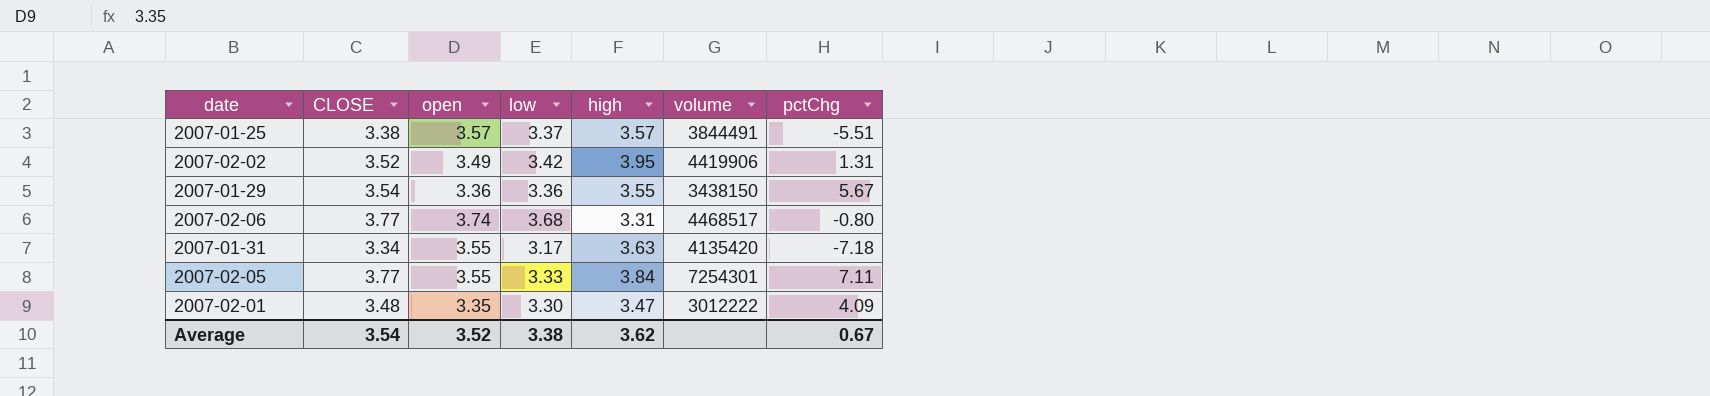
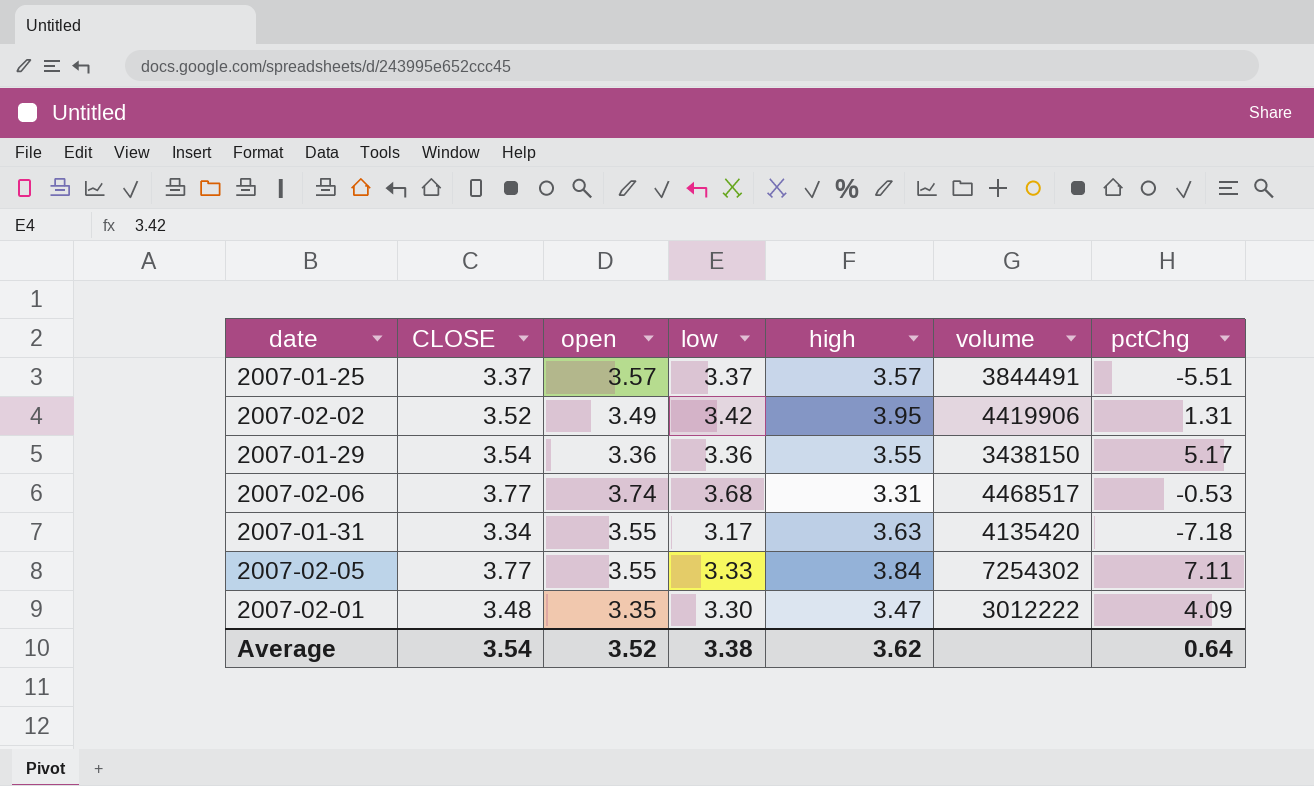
2007-01-25 | CLOSE: 3.38 -> 3.37
2007-01-29 | pctChg: 5.67 -> 5.17
2007-02-06 | pctChg: -0.80 -> -0.53
2007-02-05 | volume: 7254301 -> 7254302
Average | pctChg: 0.67 -> 0.64

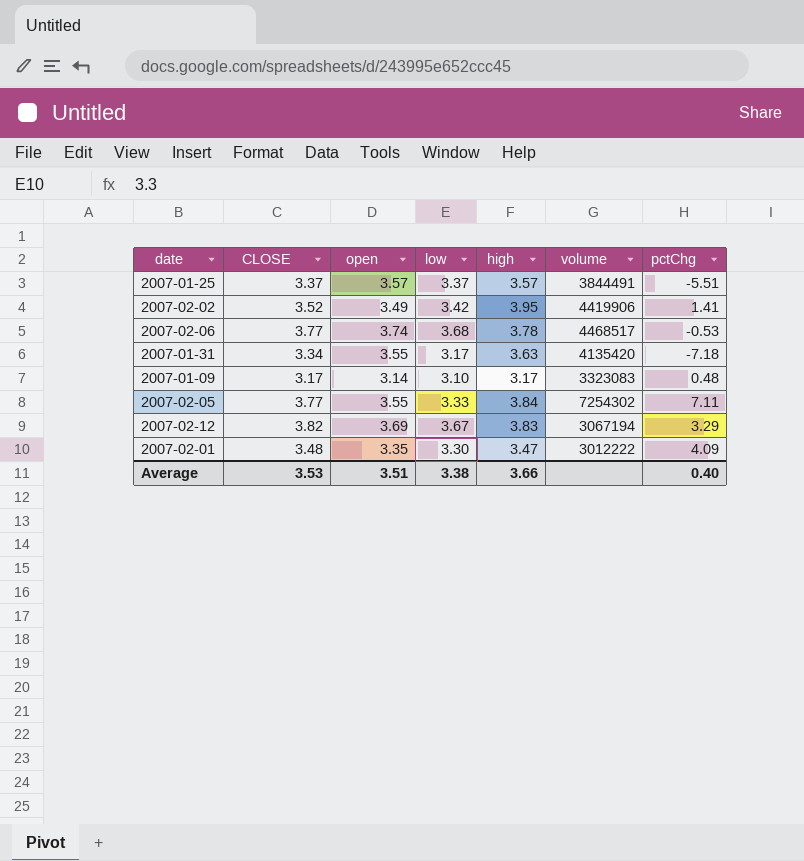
row 2007-01-29: 3.54 | 3.36 | 3.36 | 3.55 | 3438150 | 5.17 -> none
2007-02-02 | pctChg: 1.31 -> 1.41
2007-02-06 | high: 3.31 -> 3.78
row 2007-01-09: none -> 3.17 | 3.14 | 3.10 | 3.17 | 3323083 | 0.48
row 2007-02-12: none -> 3.82 | 3.69 | 3.67 | 3.83 | 3067194 | 3.29
Average | CLOSE: 3.54 -> 3.53
Average | open: 3.52 -> 3.51
Average | high: 3.62 -> 3.66
Average | pctChg: 0.64 -> 0.40

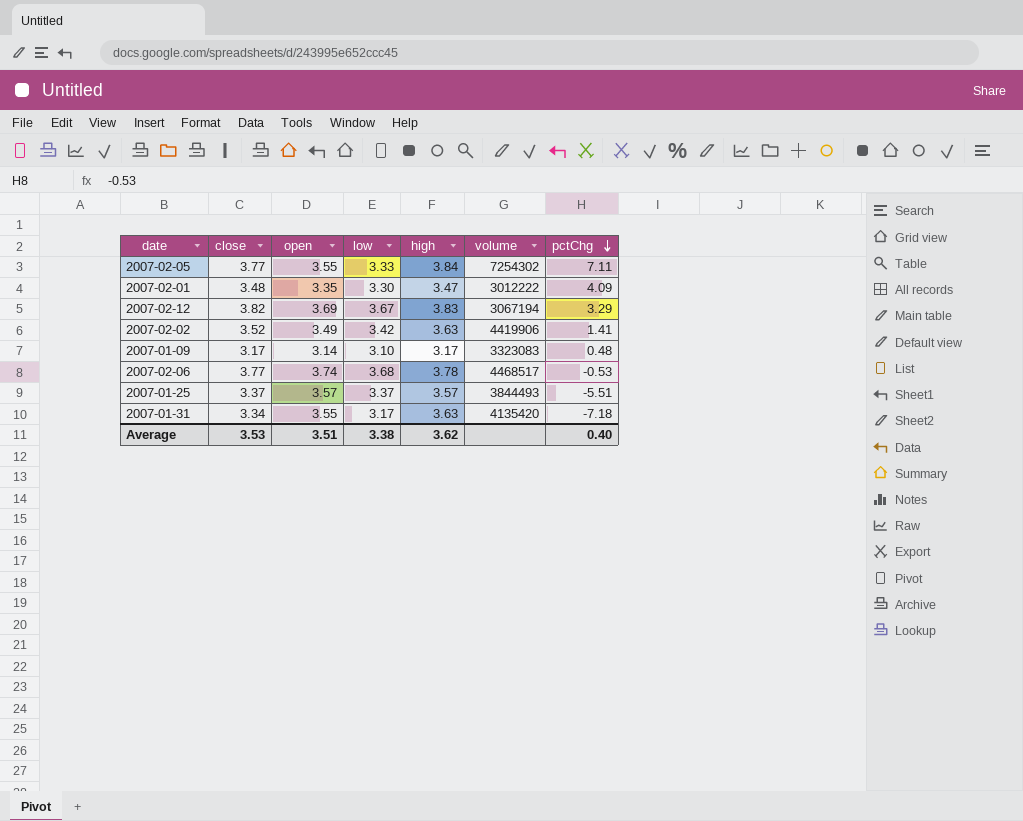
row order: none -> pctChg descending
column name: CLOSE -> close
2007-02-02 | high: 3.95 -> 3.63
2007-01-25 | volume: 3844491 -> 3844493
Average | high: 3.66 -> 3.62

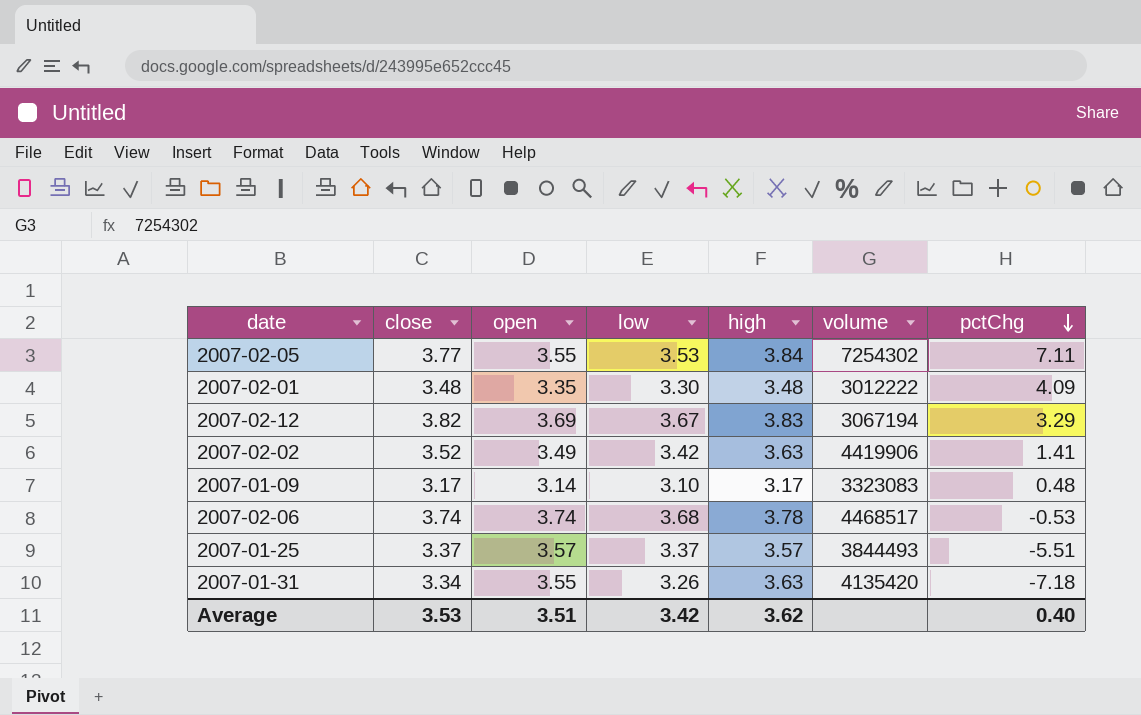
2007-02-05 | low: 3.33 -> 3.53
2007-02-01 | high: 3.47 -> 3.48
2007-02-06 | close: 3.77 -> 3.74
2007-01-31 | low: 3.17 -> 3.26
Average | low: 3.38 -> 3.42

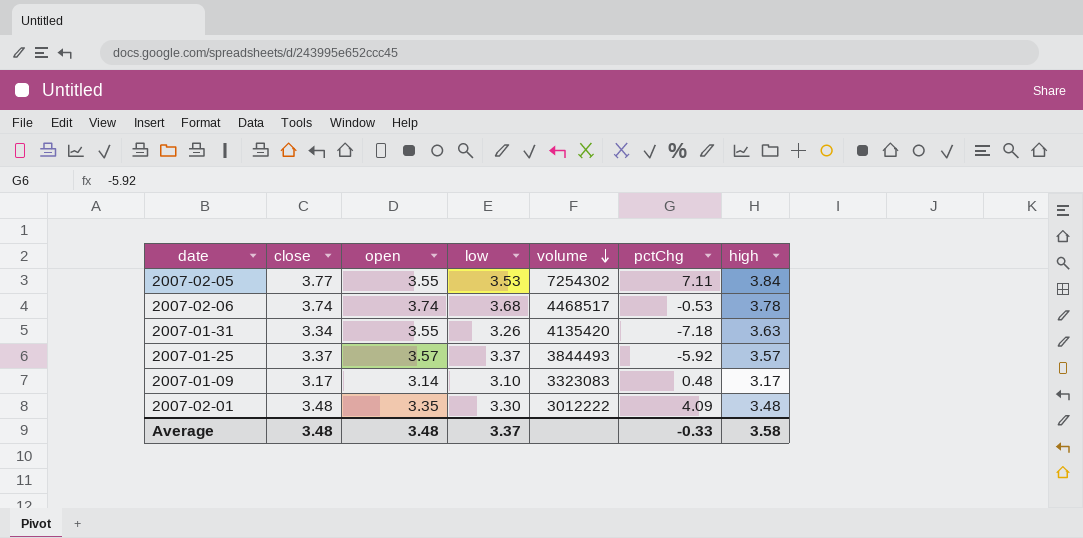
row order: pctChg descending -> volume descending
column high | position: 5 -> 7
row 2007-02-12: 3.82 | 3.69 | 3.67 | 3.83 | 3067194 | 3.29 -> none
row 2007-02-02: 3.52 | 3.49 | 3.42 | 3.63 | 4419906 | 1.41 -> none
2007-01-25 | pctChg: -5.51 -> -5.92
Average | close: 3.53 -> 3.48
Average | open: 3.51 -> 3.48
Average | low: 3.42 -> 3.37
Average | pctChg: 0.40 -> -0.33
Average | high: 3.62 -> 3.58

